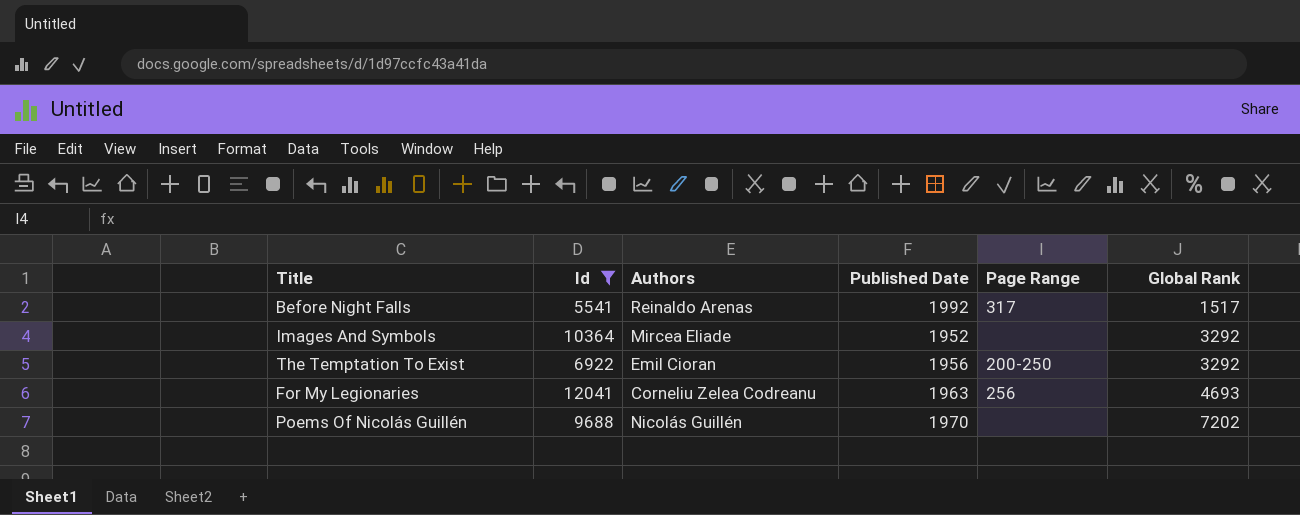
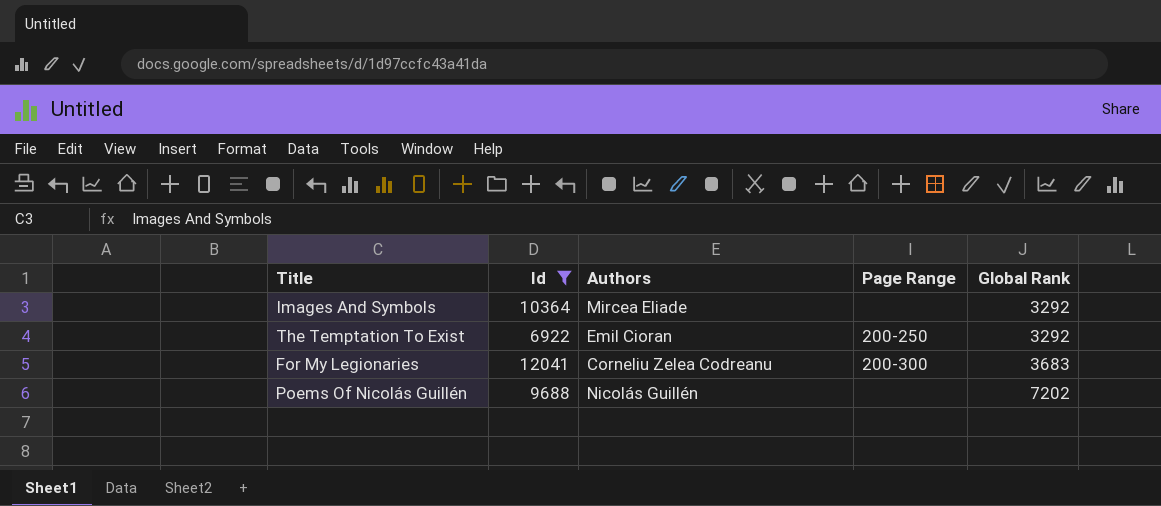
column Published Date | position: 4 -> none
row Before Night Falls: 5541 | Reinaldo Arenas | 1992 | 317 | 1517 -> none
For My Legionaries | Page Range: 256 -> 200-300
For My Legionaries | Global Rank: 4693 -> 3683

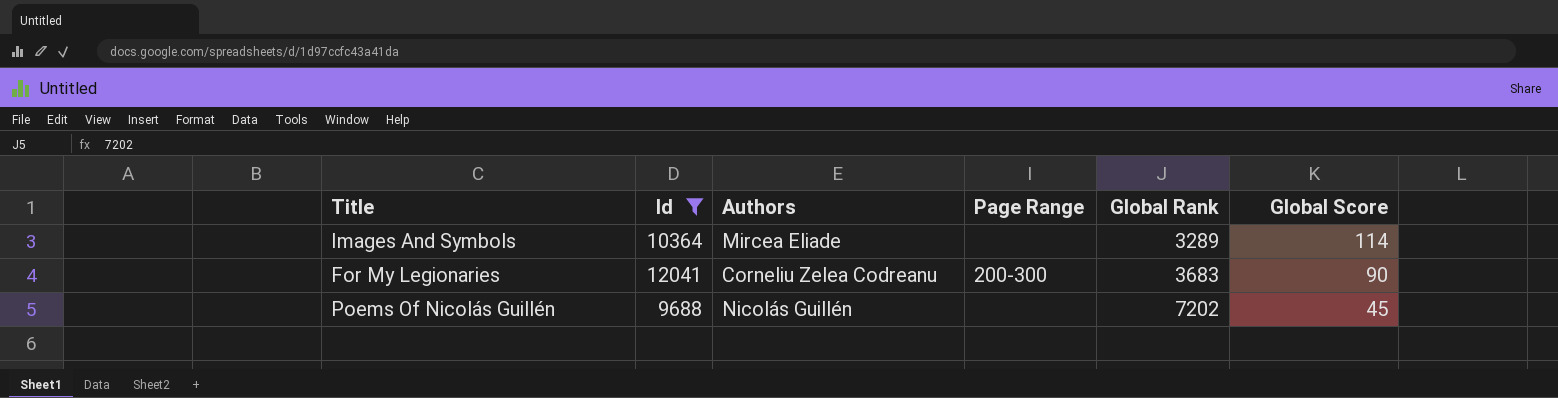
column Global Score | position: none -> 6
row The Temptation To Exist: 6922 | Emil Cioran | 200-250 | 3292 -> none
Images And Symbols | Global Rank: 3292 -> 3289

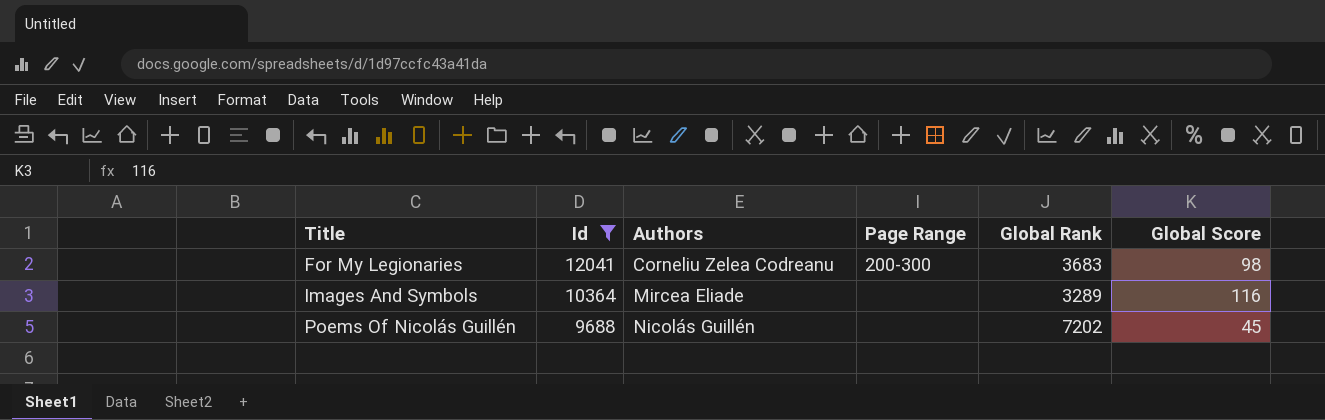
row order: Global Rank ascending -> Title ascending
For My Legionaries | Global Score: 90 -> 98
Images And Symbols | Global Score: 114 -> 116

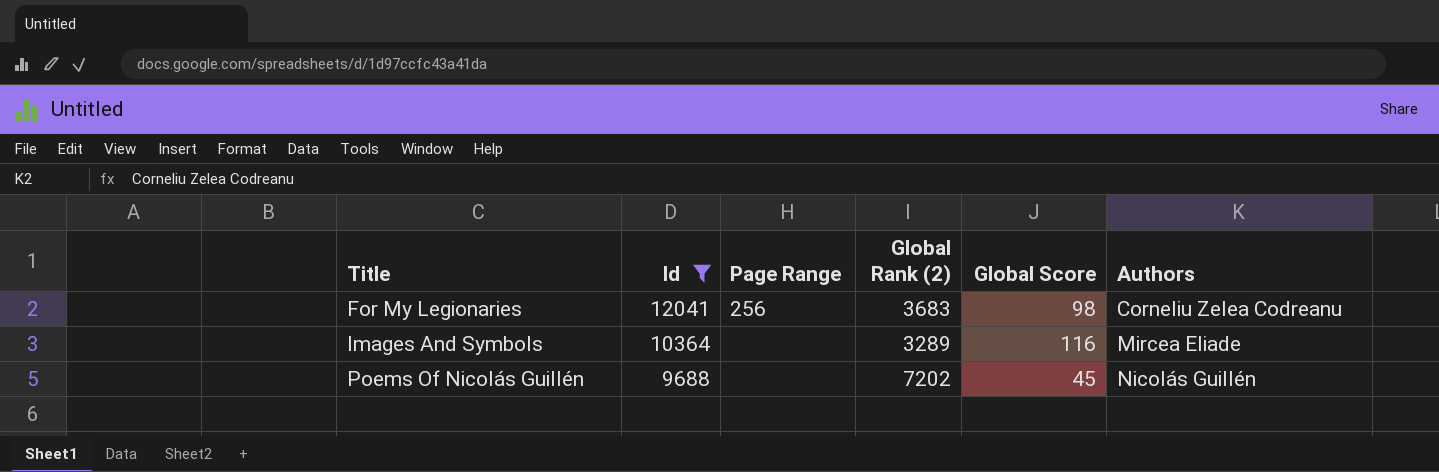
column name: Global Rank -> Global Rank (2)
column Authors | position: 3 -> 6
For My Legionaries | Page Range: 200-300 -> 256

